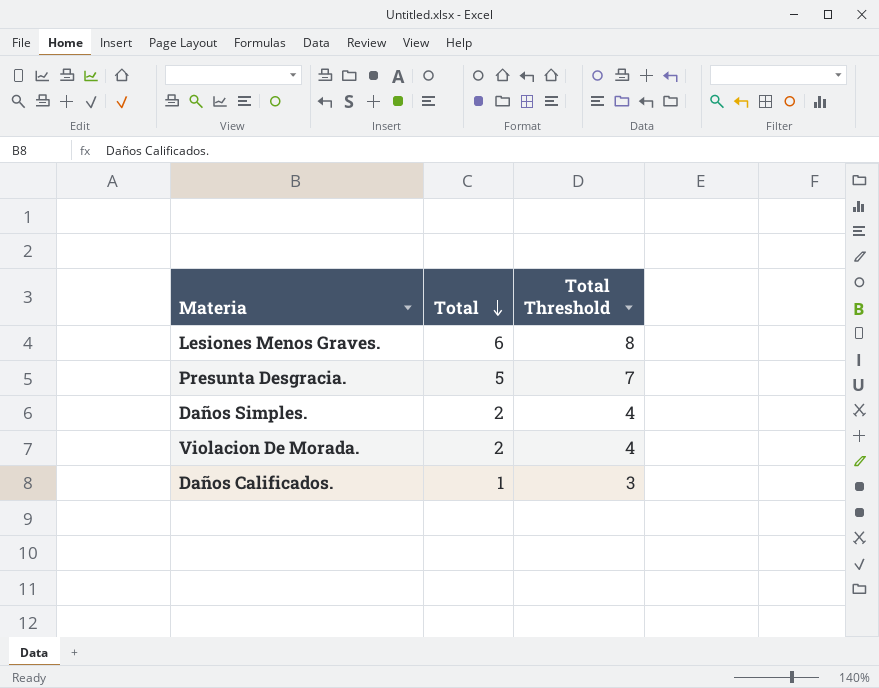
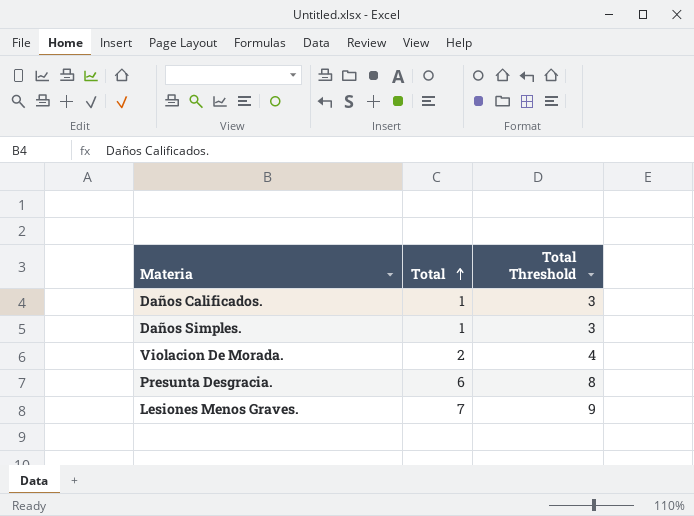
row order: Total descending -> Total ascending
Daños Simples. | Total: 2 -> 1
Daños Simples. | Total Threshold: 4 -> 3
Presunta Desgracia. | Total: 5 -> 6
Presunta Desgracia. | Total Threshold: 7 -> 8
Lesiones Menos Graves. | Total: 6 -> 7
Lesiones Menos Graves. | Total Threshold: 8 -> 9

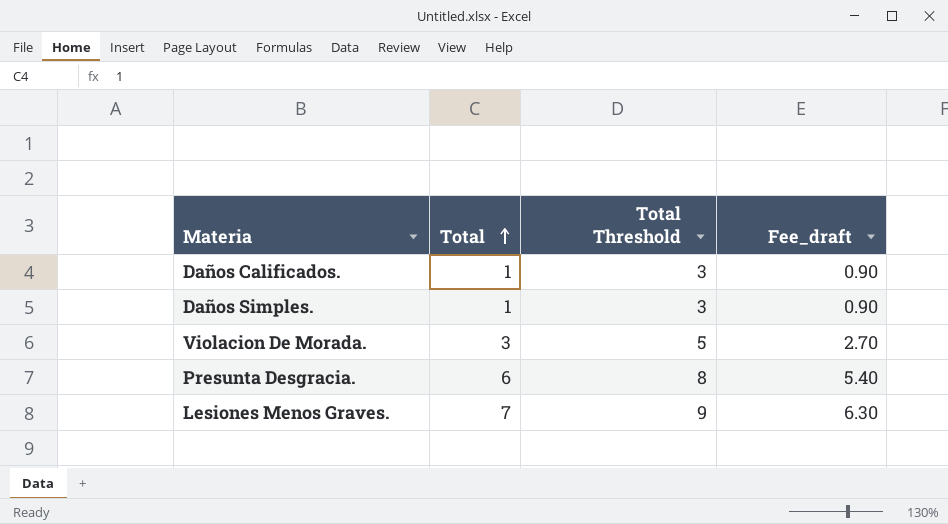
column Fee_draft | formula: none -> [Total] * 0.9
Violacion De Morada. | Total: 2 -> 3
Violacion De Morada. | Total Threshold: 4 -> 5

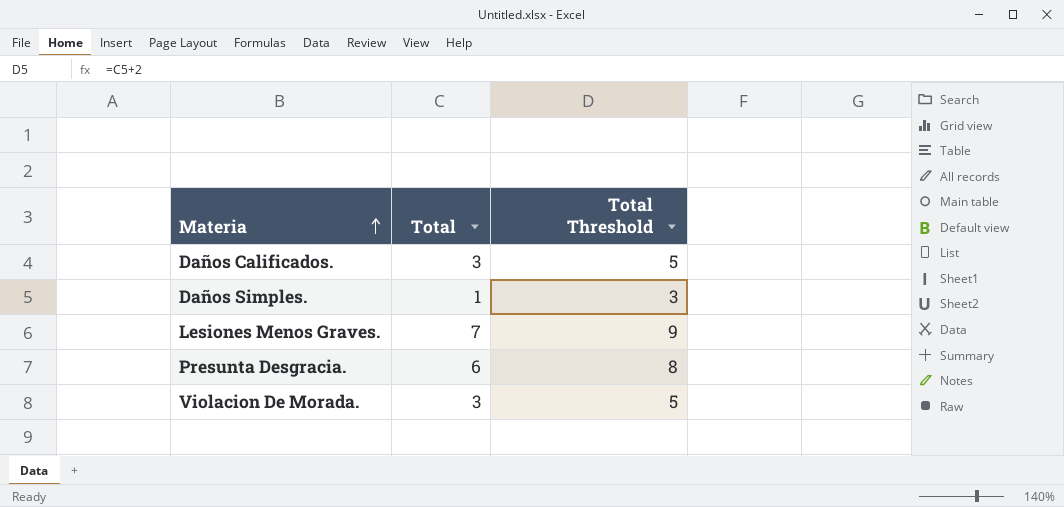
row order: Total ascending -> Materia ascending
column Fee_draft | formula: [Total] * 0.9 -> none
Daños Calificados. | Total: 1 -> 3
Daños Calificados. | Total Threshold: 3 -> 5

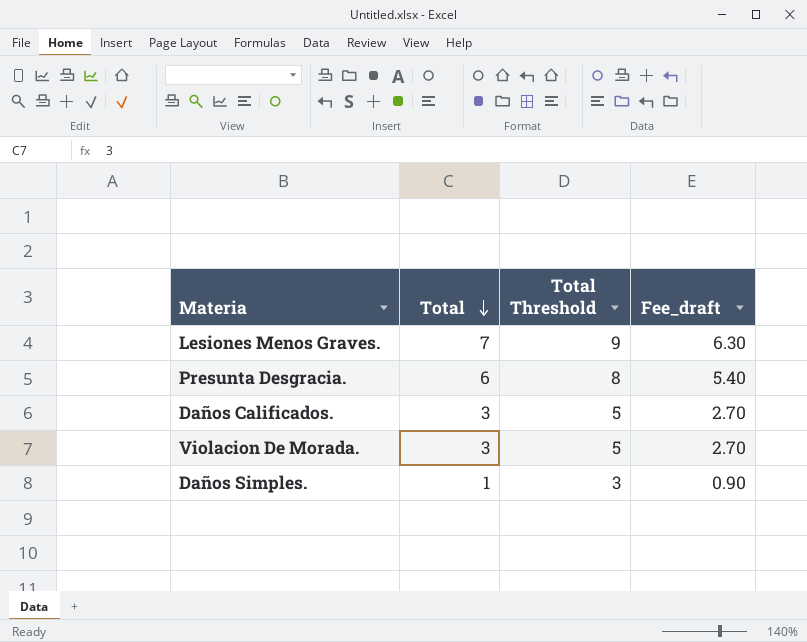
row order: Materia ascending -> Total descending
column Fee_draft | formula: none -> [Total] * 0.9

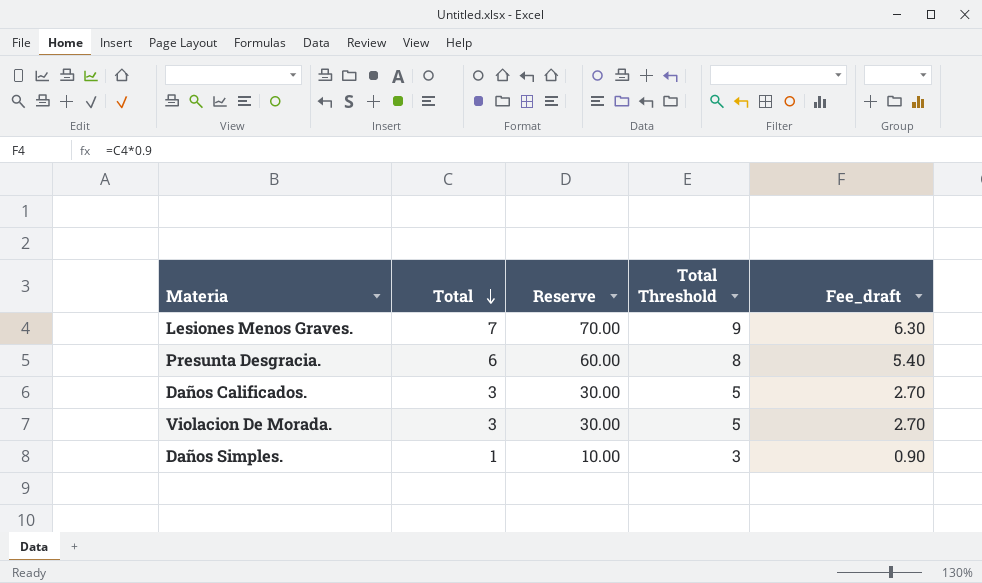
column Reserve | formula: none -> [Total] * 10

